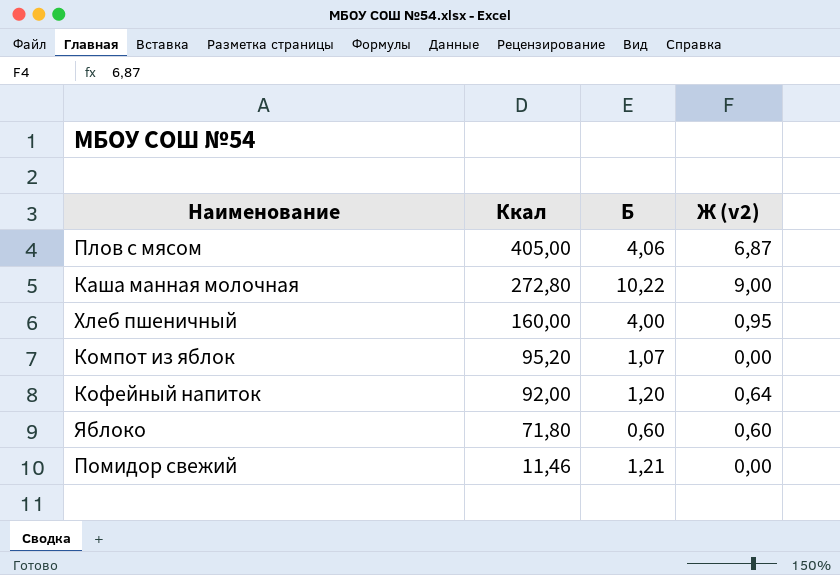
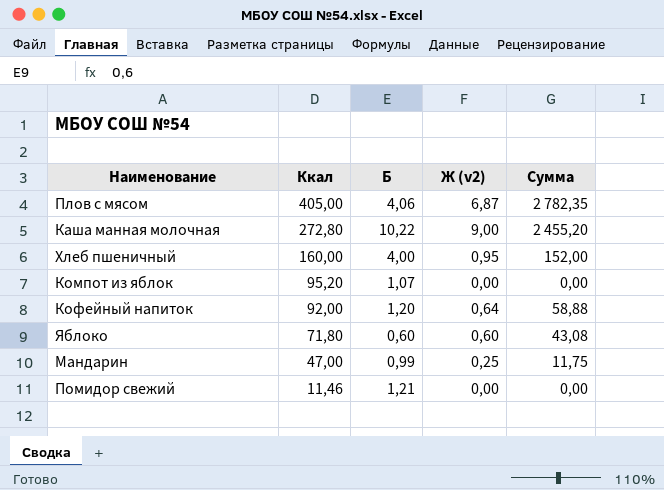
column Сумма | formula: none -> [Ккал] * [Ж (v2)]
row Мандарин: none -> 47,00 | 0,99 | 0,25 | 11,75

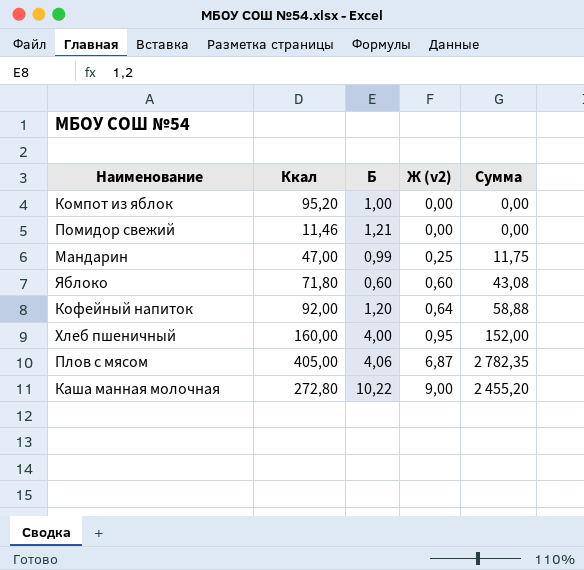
row order: Ккал descending -> Ж (v2) ascending
Компот из яблок | Б: 1,07 -> 1,00

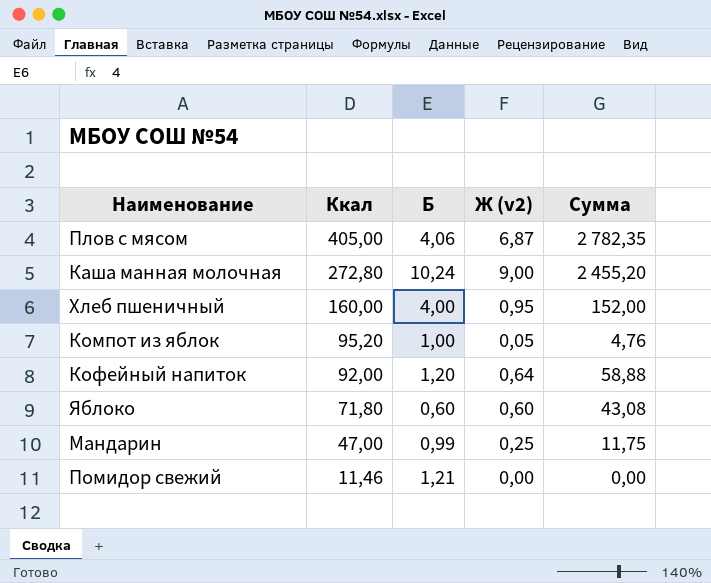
row order: Ж (v2) ascending -> Ккал descending
Каша манная молочная | Б: 10,22 -> 10,24
Компот из яблок | Ж (v2): 0,00 -> 0,05
Компот из яблок | Сумма: 0,00 -> 4,76

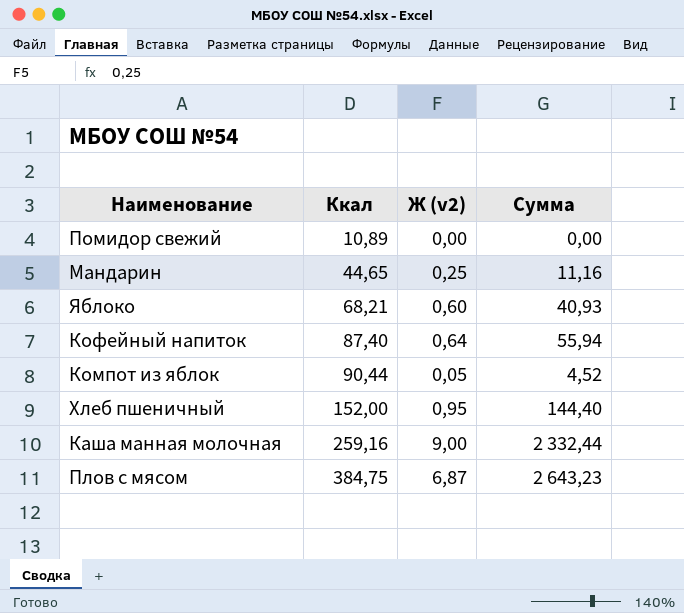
row order: Ккал descending -> Ккал ascending
column Б | position: 3 -> none
Помидор свежий | Ккал: 11,46 -> 10,89
Мандарин | Ккал: 47,00 -> 44,65
Мандарин | Сумма: 11,75 -> 11,16
Яблоко | Ккал: 71,80 -> 68,21
Яблоко | Сумма: 43,08 -> 40,93
Кофейный напиток | Ккал: 92,00 -> 87,40
Кофейный напиток | Сумма: 58,88 -> 55,94
Компот из яблок | Ккал: 95,20 -> 90,44
Компот из яблок | Сумма: 4,76 -> 4,52
Хлеб пшеничный | Ккал: 160,00 -> 152,00
Хлеб пшеничный | Сумма: 152,00 -> 144,40
Каша манная молочная | Ккал: 272,80 -> 259,16
Каша манная молочная | Сумма: 2 455,20 -> 2 332,44
Плов с мясом | Ккал: 405,00 -> 384,75
Плов с мясом | Сумма: 2 782,35 -> 2 643,23

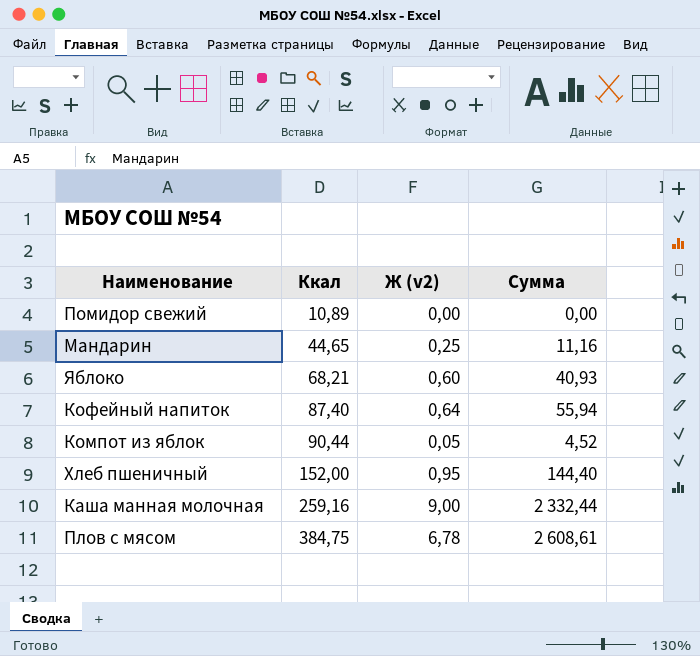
Плов с мясом | Ж (v2): 6,87 -> 6,78
Плов с мясом | Сумма: 2 643,23 -> 2 608,61

